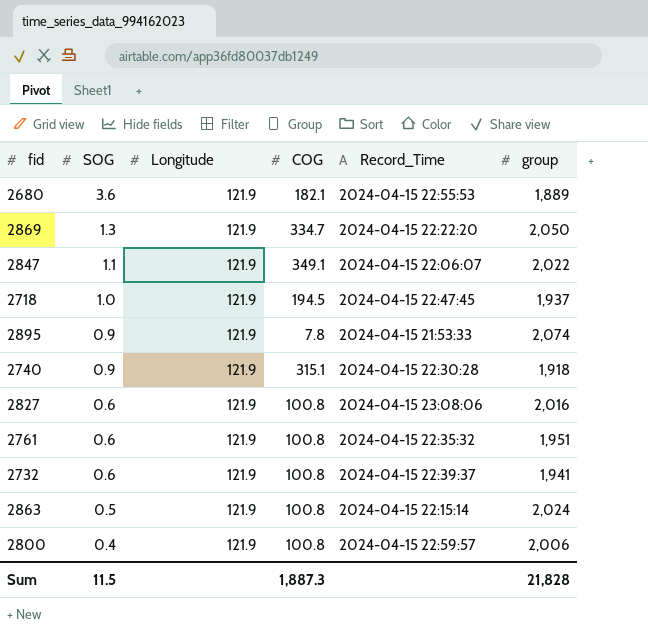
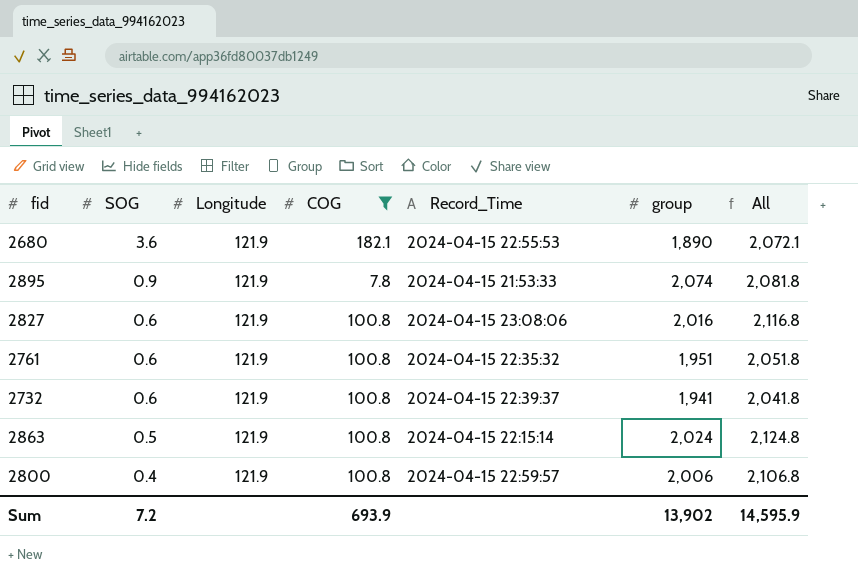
filter: none -> COG <= 182.1
column All | formula: none -> [COG] + [group]
2680 | group: 1,889 -> 1,890
Sum | SOG: 11.5 -> 7.2
Sum | COG: 1,887.3 -> 693.9
Sum | group: 21,828 -> 13,902

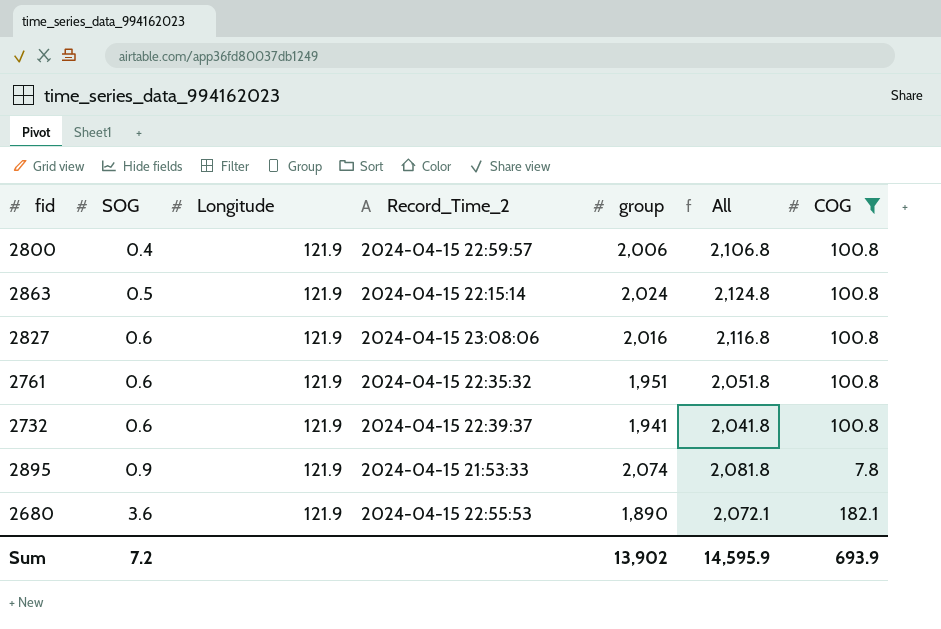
row order: SOG descending -> SOG ascending
column name: Record_Time -> Record_Time_2
column COG | position: 4 -> 7

